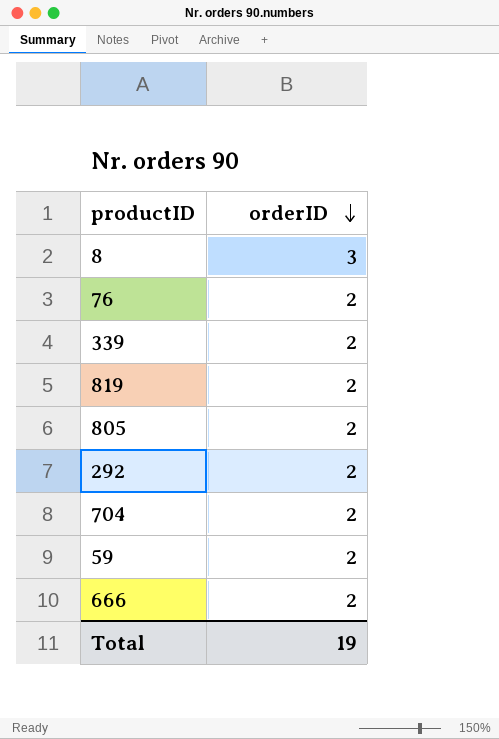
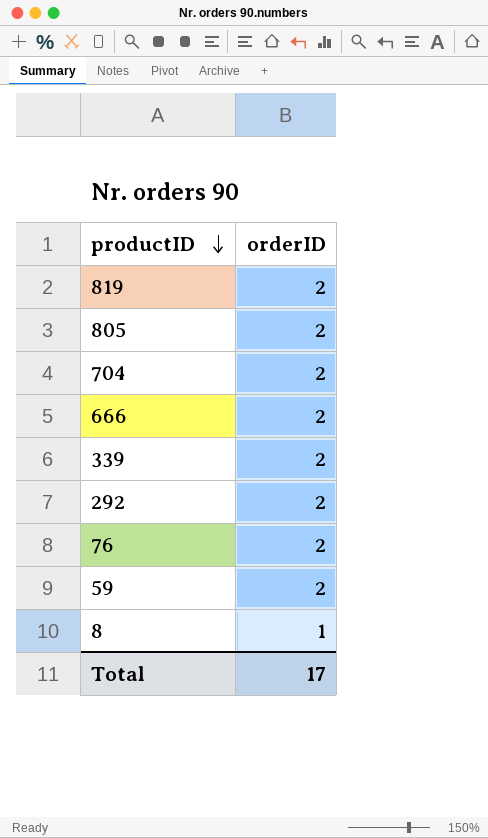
row order: orderID descending -> productID descending
8 | orderID: 3 -> 1
Total | orderID: 19 -> 17

